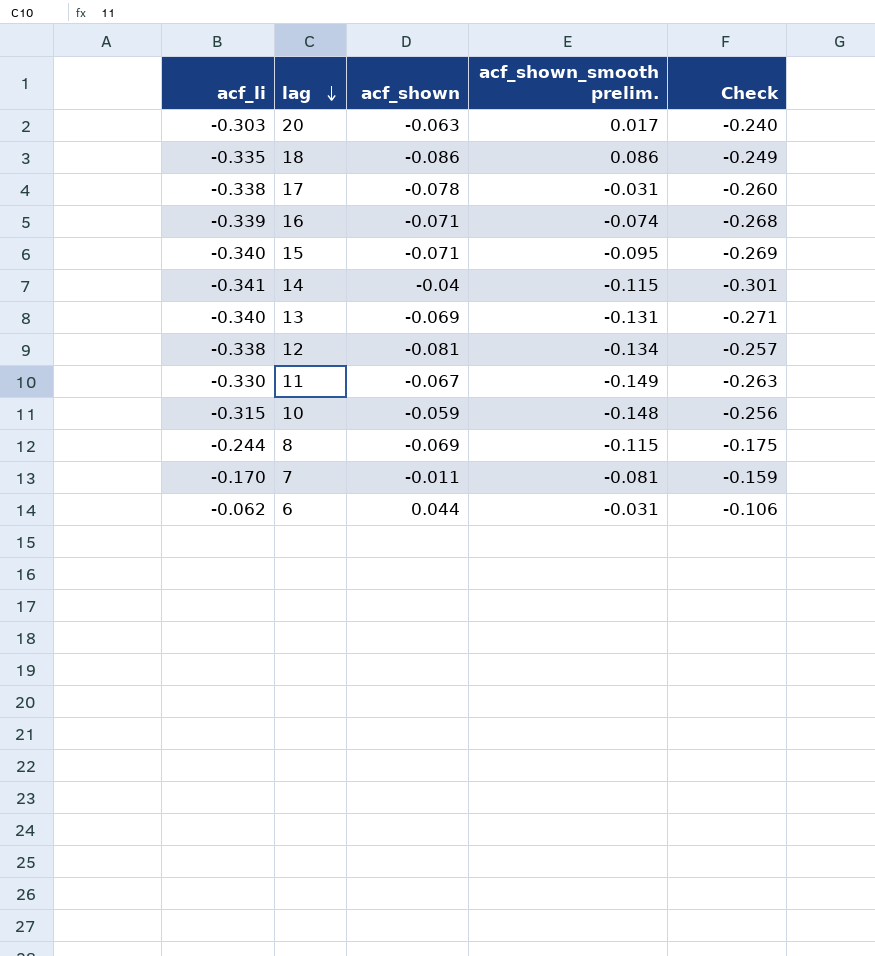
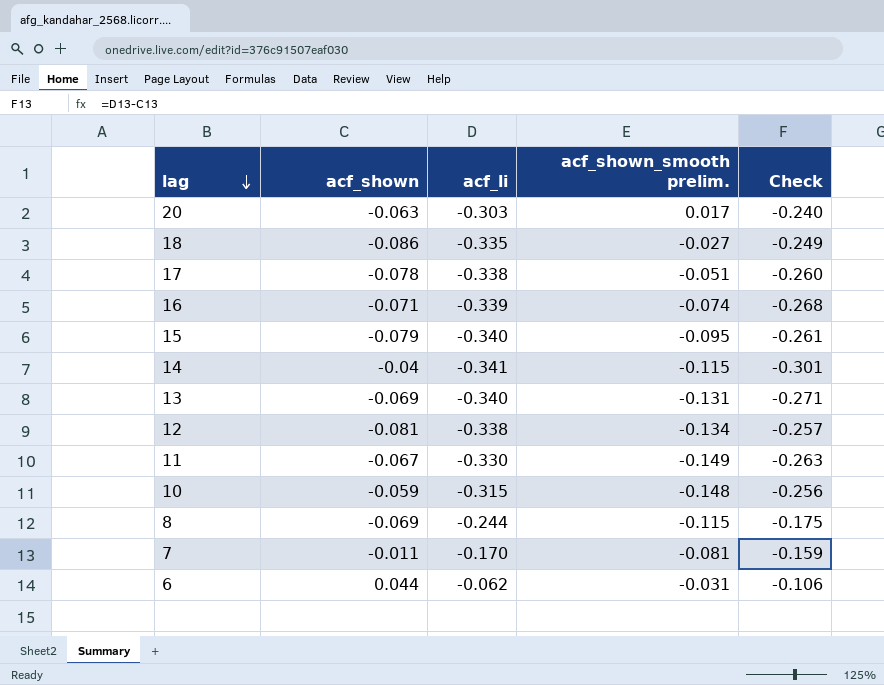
column acf_li | position: 1 -> 3
18 | acf_shown_smooth prelim.: 0.086 -> -0.027
17 | acf_shown_smooth prelim.: -0.031 -> -0.051
15 | acf_shown: -0.071 -> -0.079
15 | Check: -0.269 -> -0.261

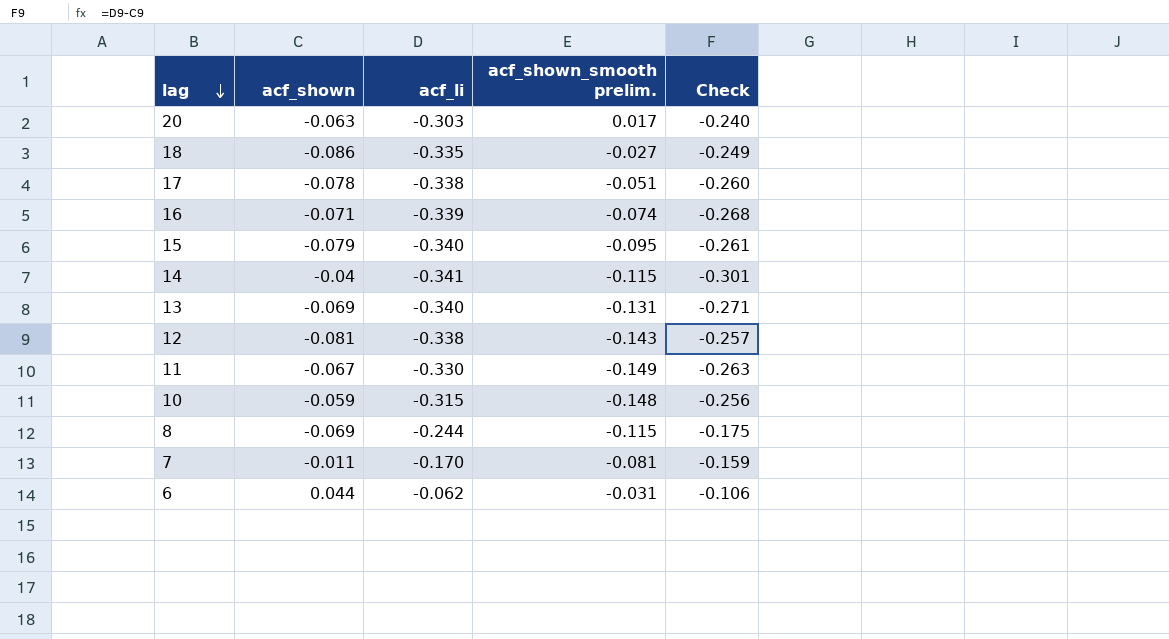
12 | acf_shown_smooth prelim.: -0.134 -> -0.143

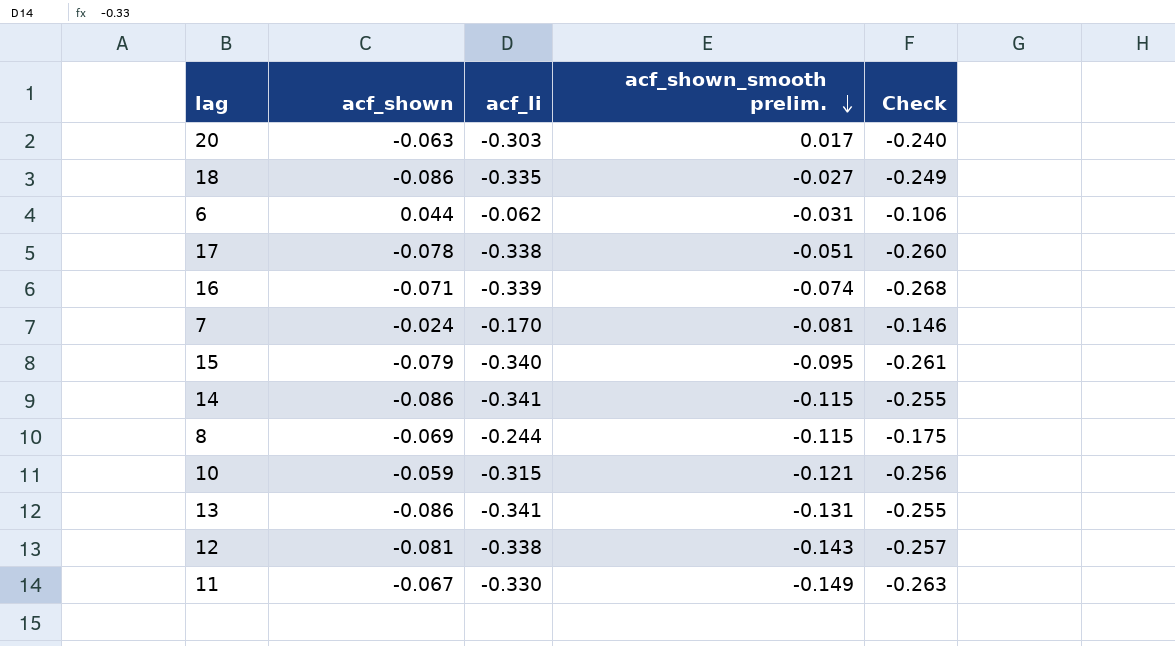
row order: lag descending -> acf_shown_smooth prelim. descending
7 | acf_shown: -0.011 -> -0.024
7 | Check: -0.159 -> -0.146
14 | acf_shown: -0.04 -> -0.086
14 | Check: -0.301 -> -0.255
10 | acf_shown_smooth prelim.: -0.148 -> -0.121
13 | acf_shown: -0.069 -> -0.086
13 | acf_li: -0.340 -> -0.341
13 | Check: -0.271 -> -0.255

